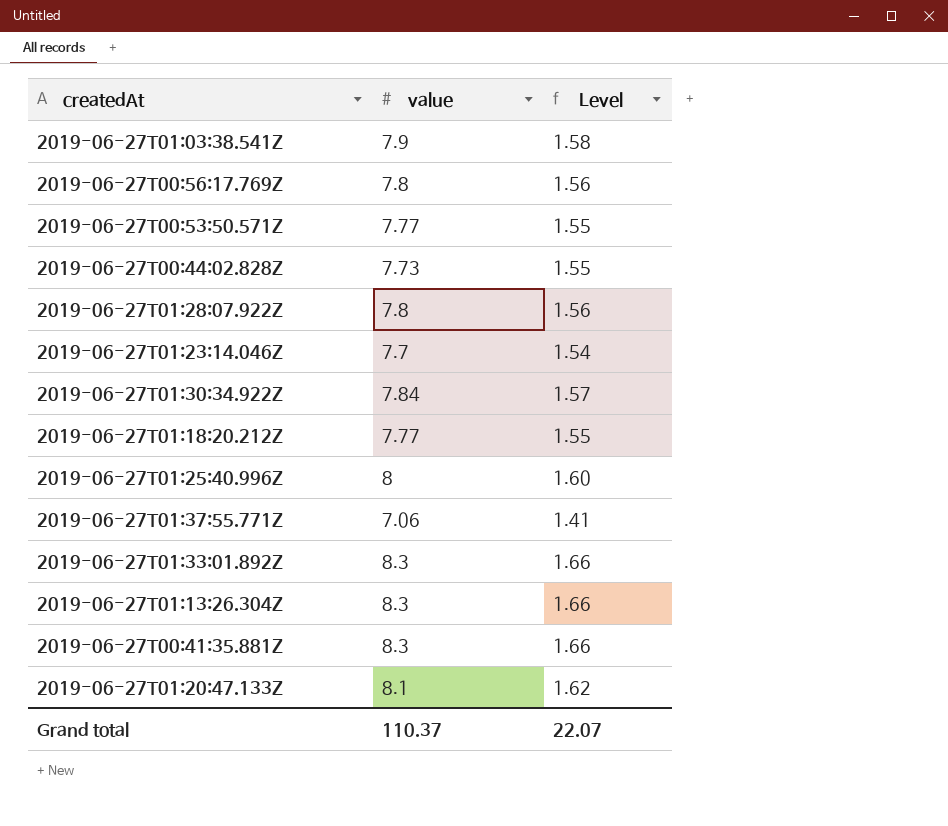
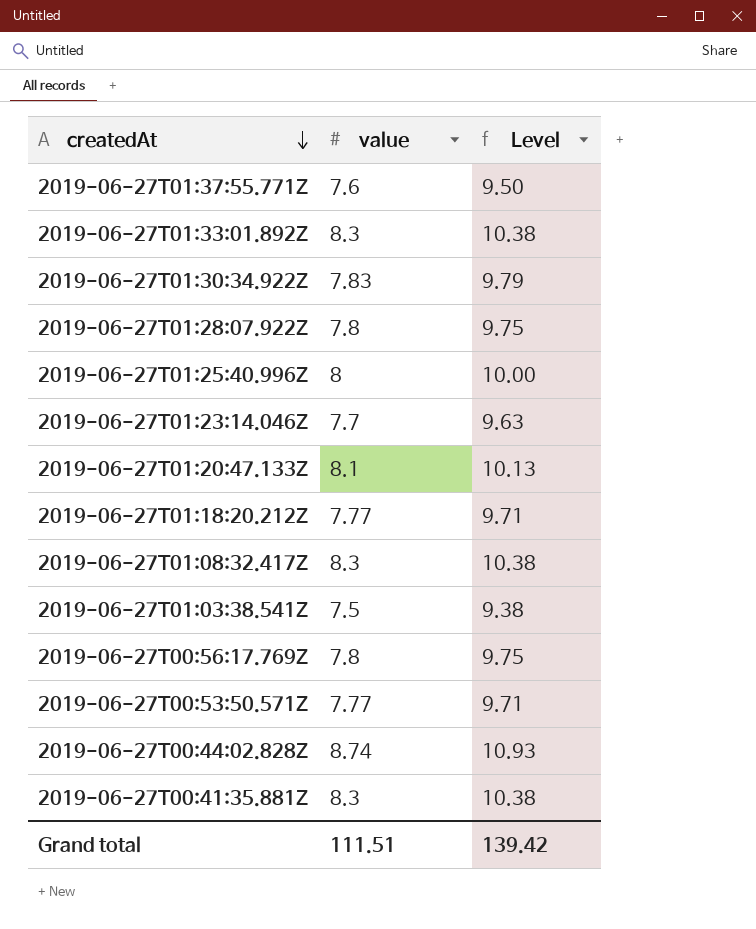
row order: none -> createdAt descending
column Level | formula: [value] * 0.2 -> [value] * 1.25
row 2019-06-27T01:13:26.304Z: 8.3 | 1.66 -> none
2019-06-27T01:37:55.771Z | value: 7.06 -> 7.6
2019-06-27T01:30:34.922Z | value: 7.84 -> 7.83
row 2019-06-27T01:08:32.417Z: none -> 8.3 | 10.38
2019-06-27T01:03:38.541Z | value: 7.9 -> 7.5
2019-06-27T00:44:02.828Z | value: 7.73 -> 8.74
Grand total | value: 110.37 -> 111.51
Grand total | Level: 22.07 -> 139.42

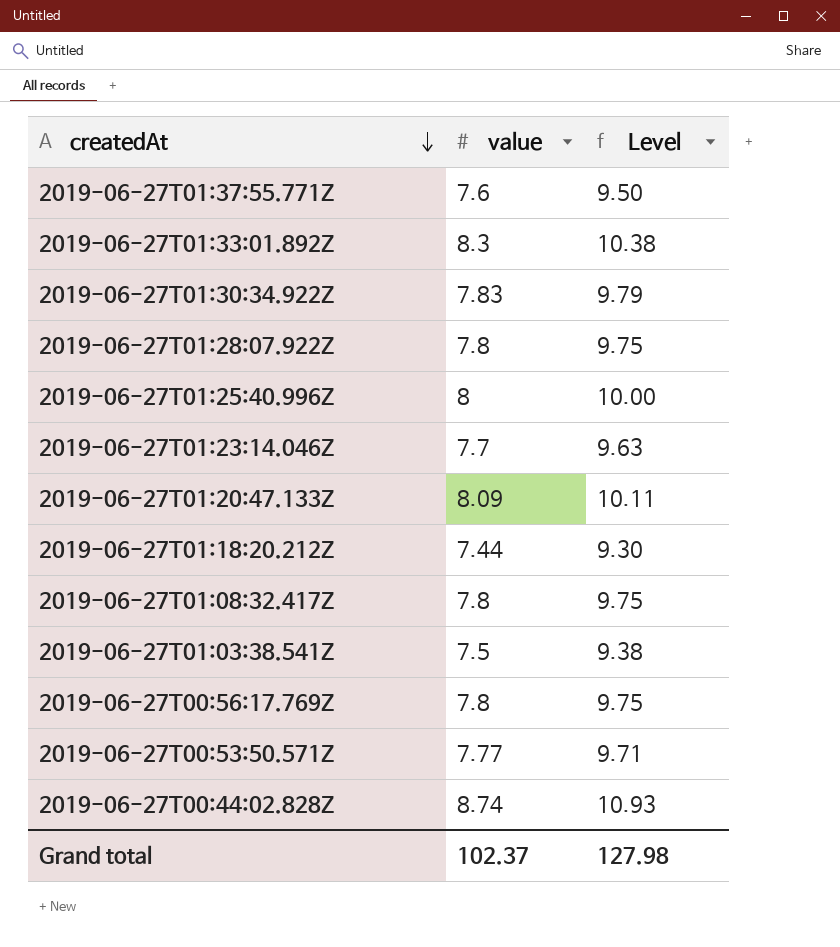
row 2019-06-27T00:41:35.881Z: 8.3 | 10.38 -> none
2019-06-27T01:20:47.133Z | value: 8.1 -> 8.09
2019-06-27T01:20:47.133Z | Level: 10.13 -> 10.11
2019-06-27T01:18:20.212Z | value: 7.77 -> 7.44
2019-06-27T01:18:20.212Z | Level: 9.71 -> 9.30
2019-06-27T01:08:32.417Z | value: 8.3 -> 7.8
2019-06-27T01:08:32.417Z | Level: 10.38 -> 9.75
Grand total | value: 111.51 -> 102.37
Grand total | Level: 139.42 -> 127.98

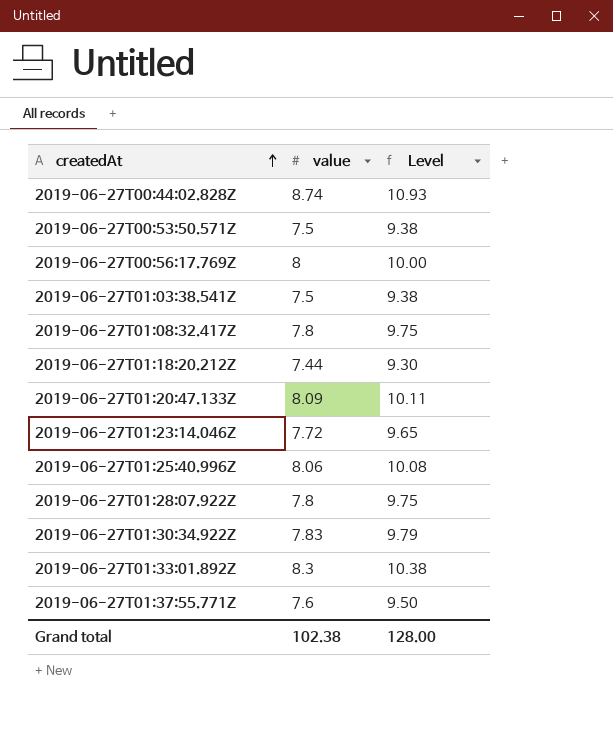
row order: createdAt descending -> createdAt ascending
2019-06-27T00:53:50.571Z | value: 7.77 -> 7.5
2019-06-27T00:53:50.571Z | Level: 9.71 -> 9.38
2019-06-27T00:56:17.769Z | value: 7.8 -> 8
2019-06-27T00:56:17.769Z | Level: 9.75 -> 10.00
2019-06-27T01:23:14.046Z | value: 7.7 -> 7.72
2019-06-27T01:23:14.046Z | Level: 9.63 -> 9.65
2019-06-27T01:25:40.996Z | value: 8 -> 8.06
2019-06-27T01:25:40.996Z | Level: 10.00 -> 10.08
Grand total | value: 102.37 -> 102.38
Grand total | Level: 127.98 -> 128.00

